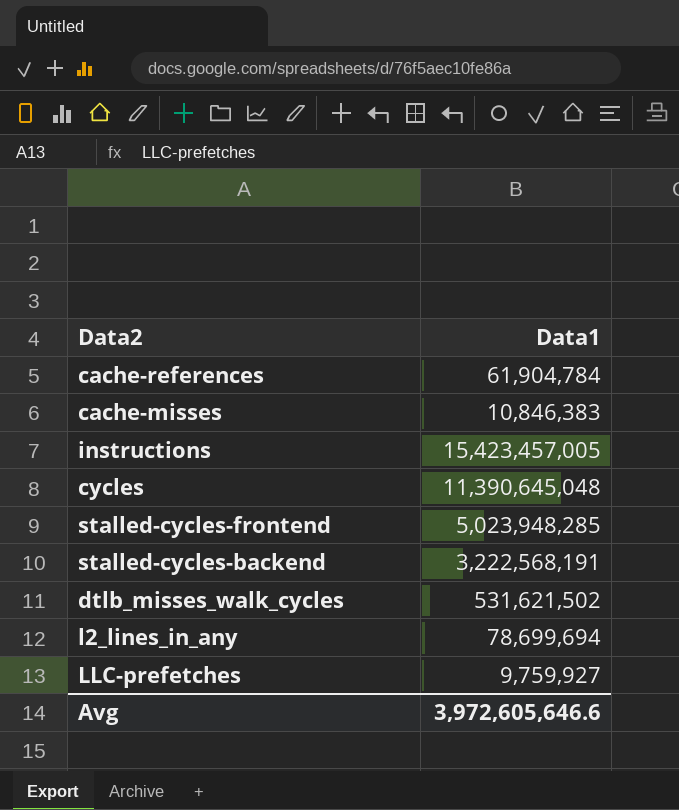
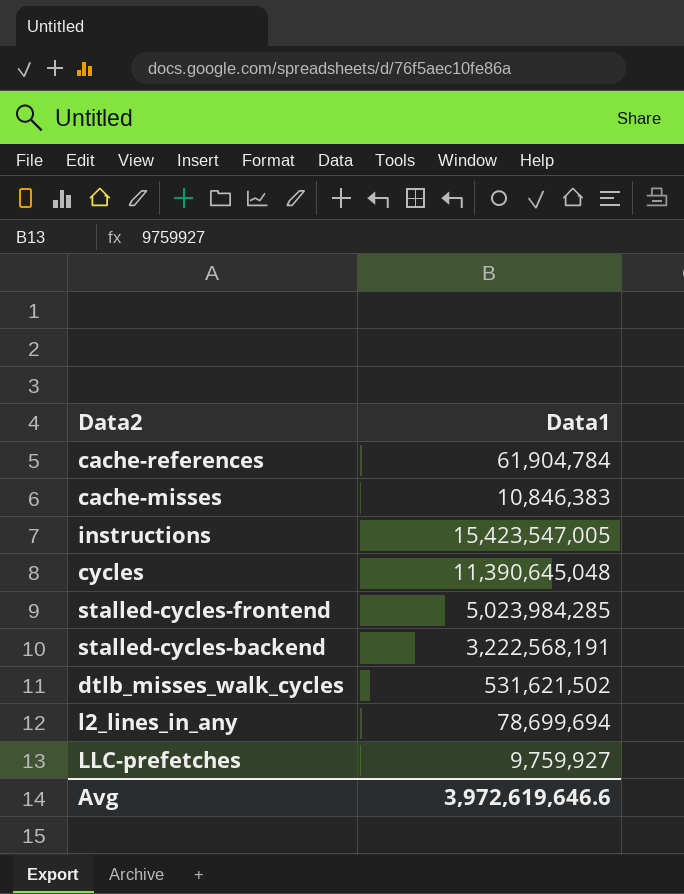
instructions | Data1: 15,423,457,005 -> 15,423,547,005
stalled-cycles-frontend | Data1: 5,023,948,285 -> 5,023,984,285
Avg | Data1: 3,972,605,646.6 -> 3,972,619,646.6

